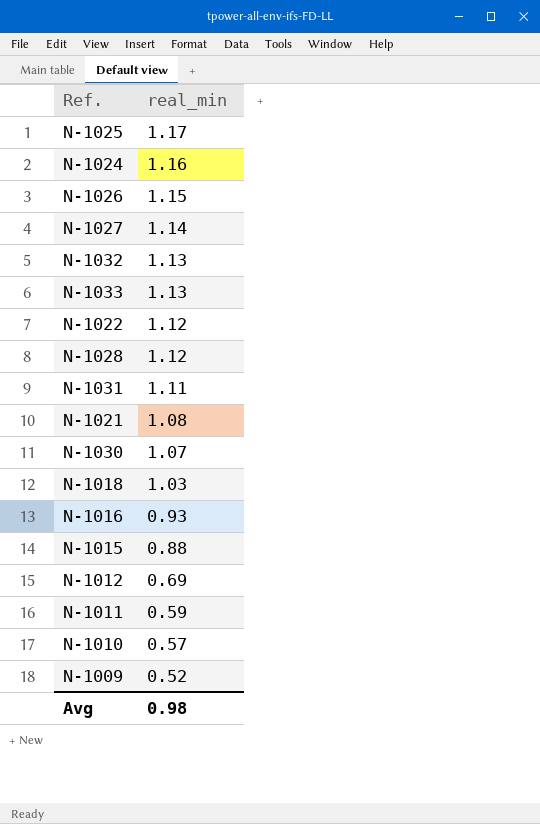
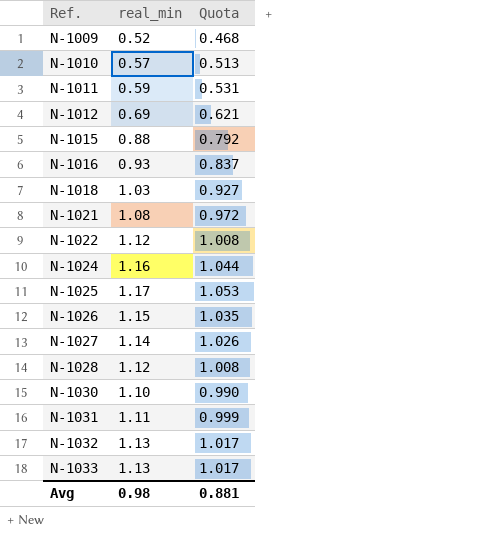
row order: real_min descending -> Ref. ascending
column Quota | formula: none -> [real_min] * 0.9
N-1030 | real_min: 1.07 -> 1.10

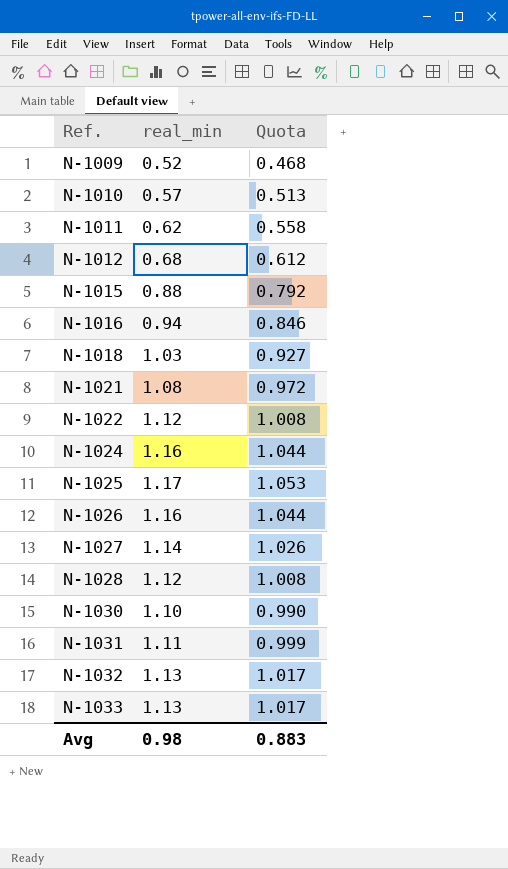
N-1011 | real_min: 0.59 -> 0.62
N-1011 | Quota: 0.531 -> 0.558
N-1012 | real_min: 0.69 -> 0.68
N-1012 | Quota: 0.621 -> 0.612
N-1016 | real_min: 0.93 -> 0.94
N-1016 | Quota: 0.837 -> 0.846
N-1026 | real_min: 1.15 -> 1.16
N-1026 | Quota: 1.035 -> 1.044
Avg | Quota: 0.881 -> 0.883

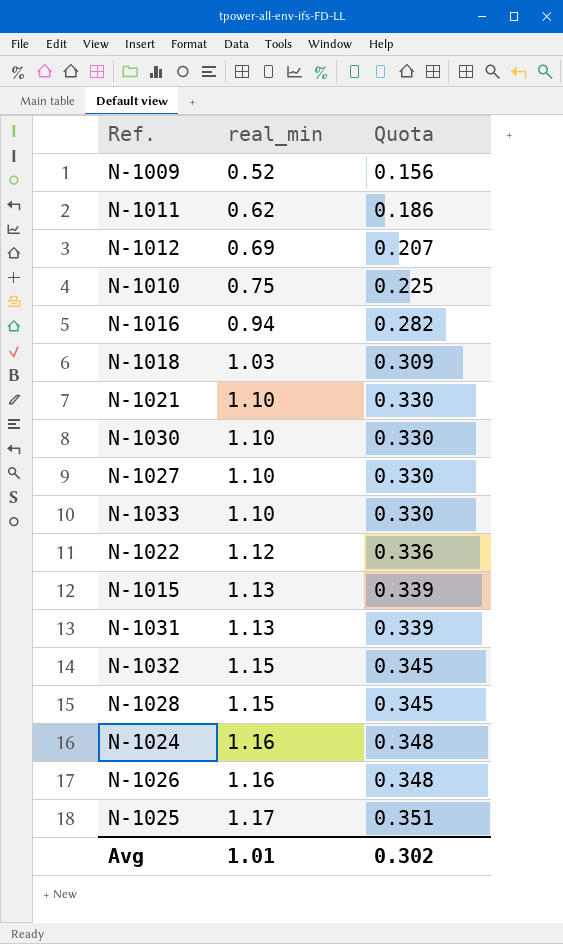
row order: Ref. ascending -> real_min ascending
column Quota | formula: [real_min] * 0.9 -> [real_min] * 0.3
N-1012 | real_min: 0.68 -> 0.69
N-1010 | real_min: 0.57 -> 0.75
N-1021 | real_min: 1.08 -> 1.10
N-1027 | real_min: 1.14 -> 1.10
N-1033 | real_min: 1.13 -> 1.10
N-1015 | real_min: 0.88 -> 1.13
N-1031 | real_min: 1.11 -> 1.13
N-1032 | real_min: 1.13 -> 1.15
N-1028 | real_min: 1.12 -> 1.15
Avg | real_min: 0.98 -> 1.01
Avg | Quota: 0.883 -> 0.302

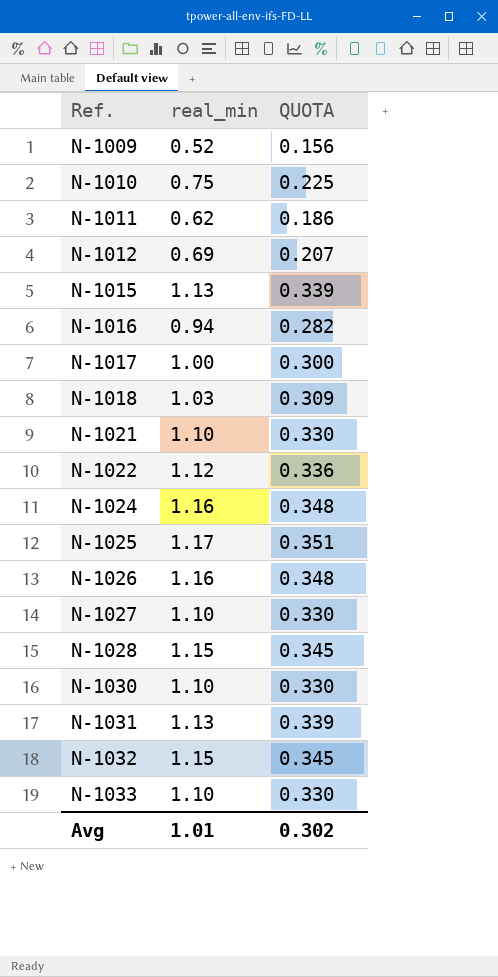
row order: real_min ascending -> Ref. ascending
column name: Quota -> QUOTA
row N-1017: none -> 1.00 | 0.300

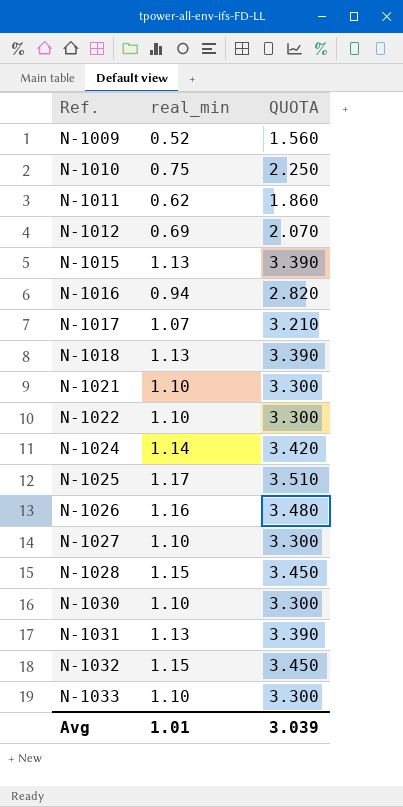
column QUOTA | formula: [real_min] * 0.3 -> [real_min] * 3
N-1017 | real_min: 1.00 -> 1.07
N-1018 | real_min: 1.03 -> 1.13
N-1022 | real_min: 1.12 -> 1.10
N-1024 | real_min: 1.16 -> 1.14
Avg | QUOTA: 0.302 -> 3.039

